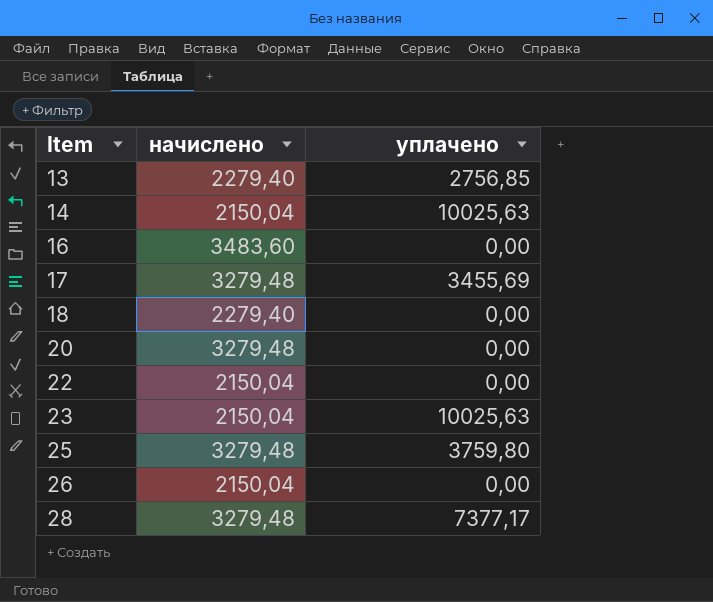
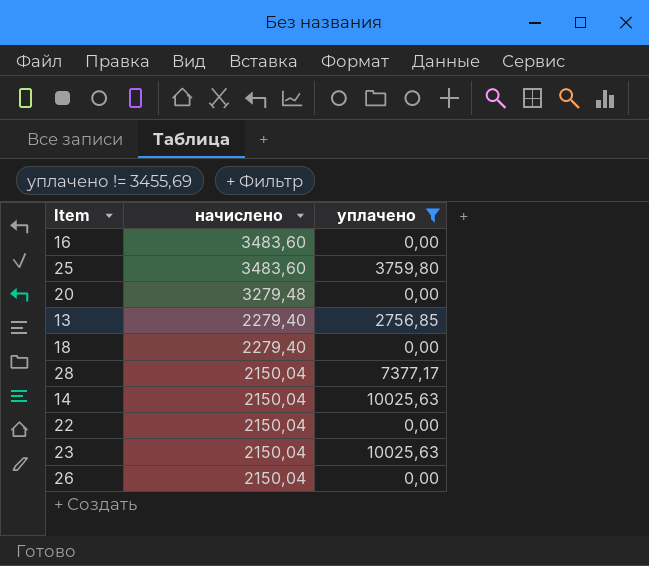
filter: none -> уплачено != 3455,69
row order: Item ascending -> начислено descending
25 | начислено: 3279,48 -> 3483,60
28 | начислено: 3279,48 -> 2150,04

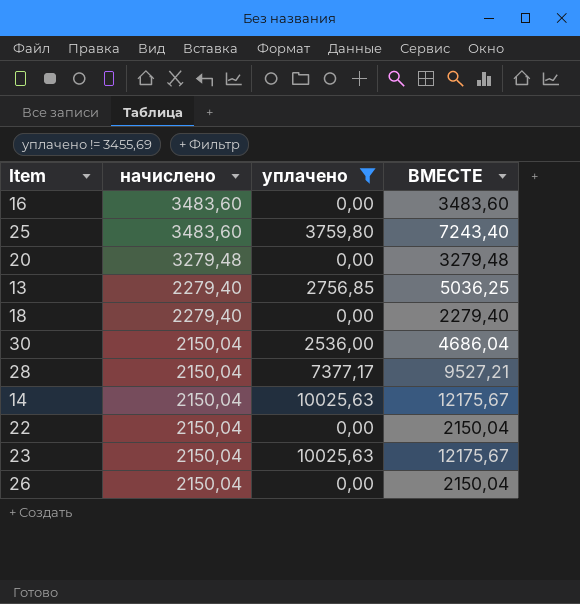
column ВМЕСТЕ | formula: none -> [начислено] + [уплачено]
row 30: none -> 2150,04 | 2536,00 | 4686,04

